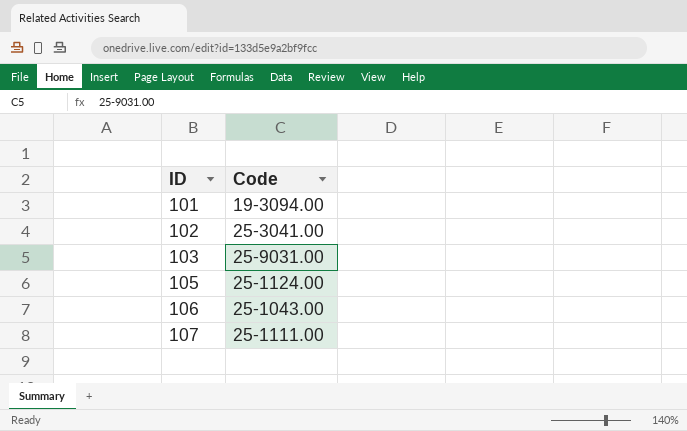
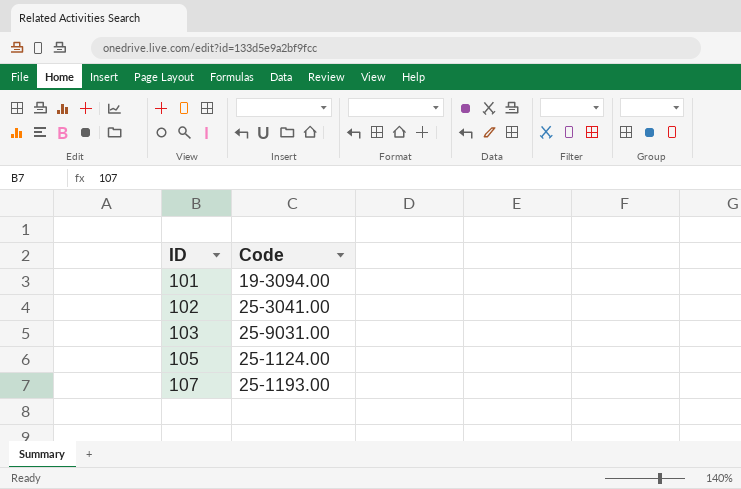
row 106: 25-1043.00 -> none
107 | Code: 25-1111.00 -> 25-1193.00

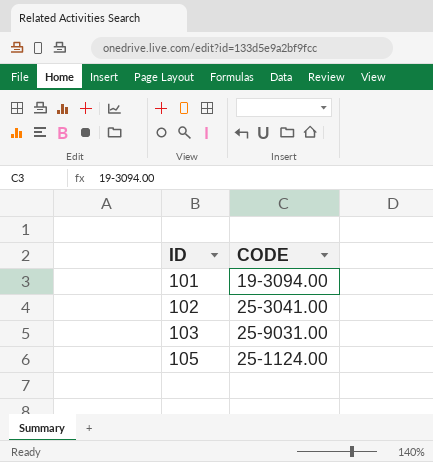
column name: Code -> CODE
row 107: 25-1193.00 -> none

